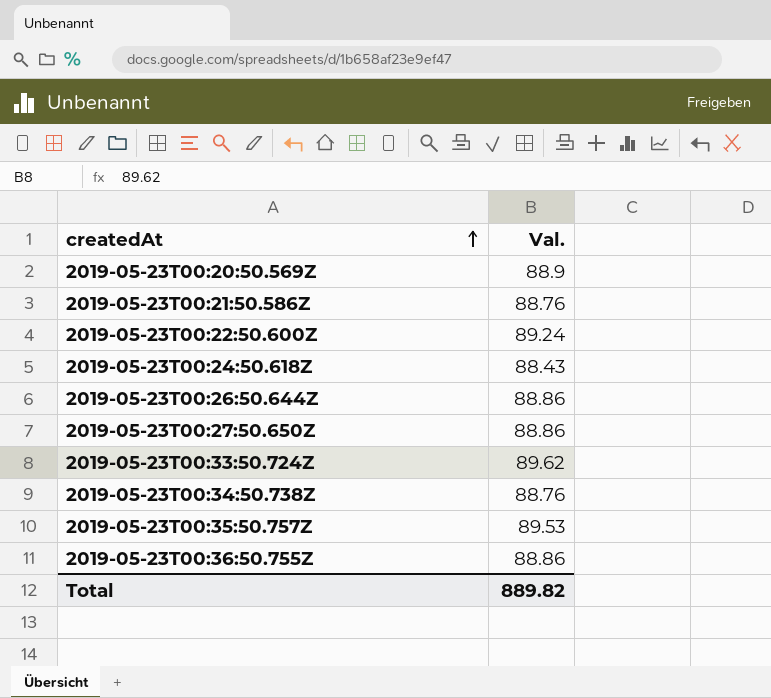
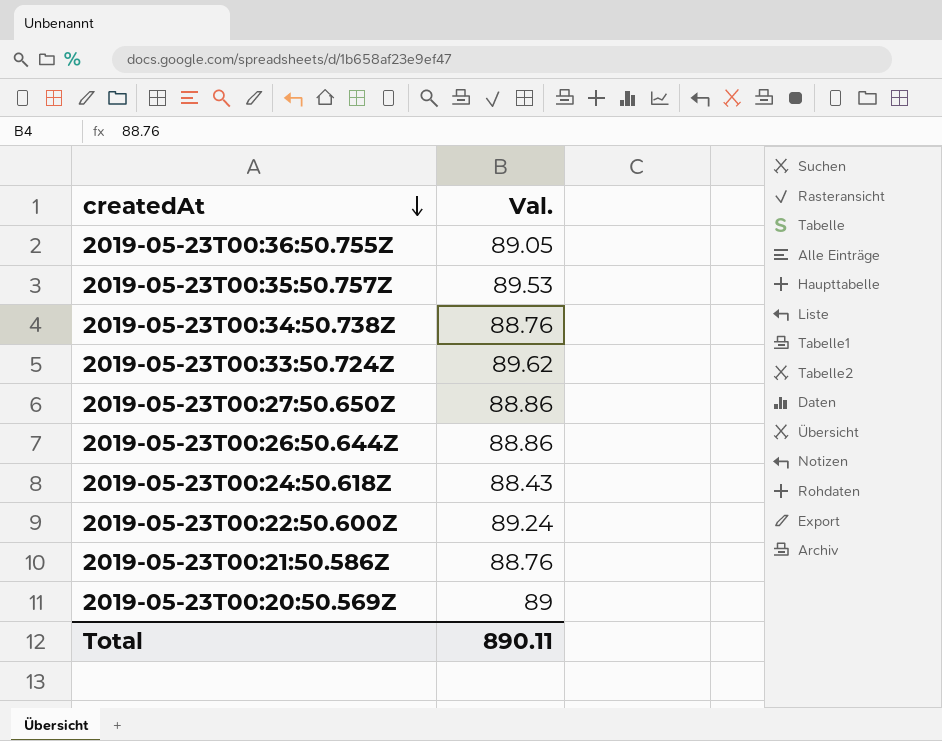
row order: createdAt ascending -> createdAt descending
2019-05-23T00:36:50.755Z | Val.: 88.86 -> 89.05
2019-05-23T00:20:50.569Z | Val.: 88.9 -> 89
Total | Val.: 889.82 -> 890.11

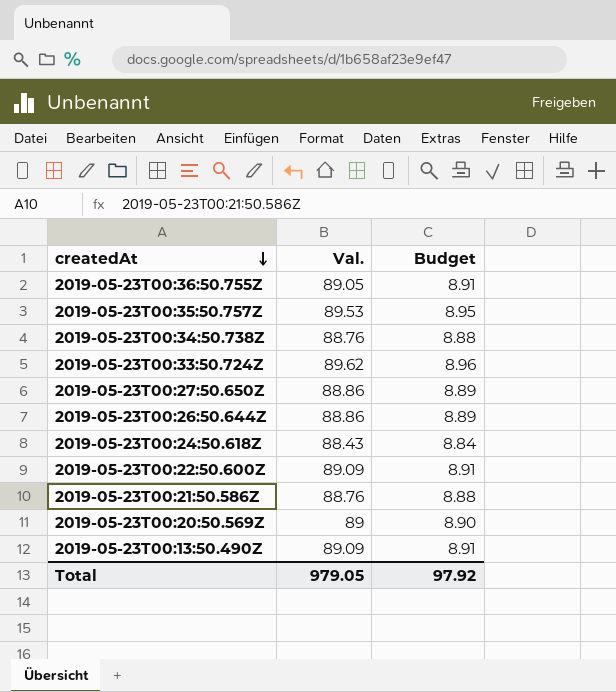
column Budget | formula: none -> [Val.] * 0.1
2019-05-23T00:22:50.600Z | Val.: 89.24 -> 89.09
row 2019-05-23T00:13:50.490Z: none -> 89.09 | 8.91
Total | Val.: 890.11 -> 979.05

